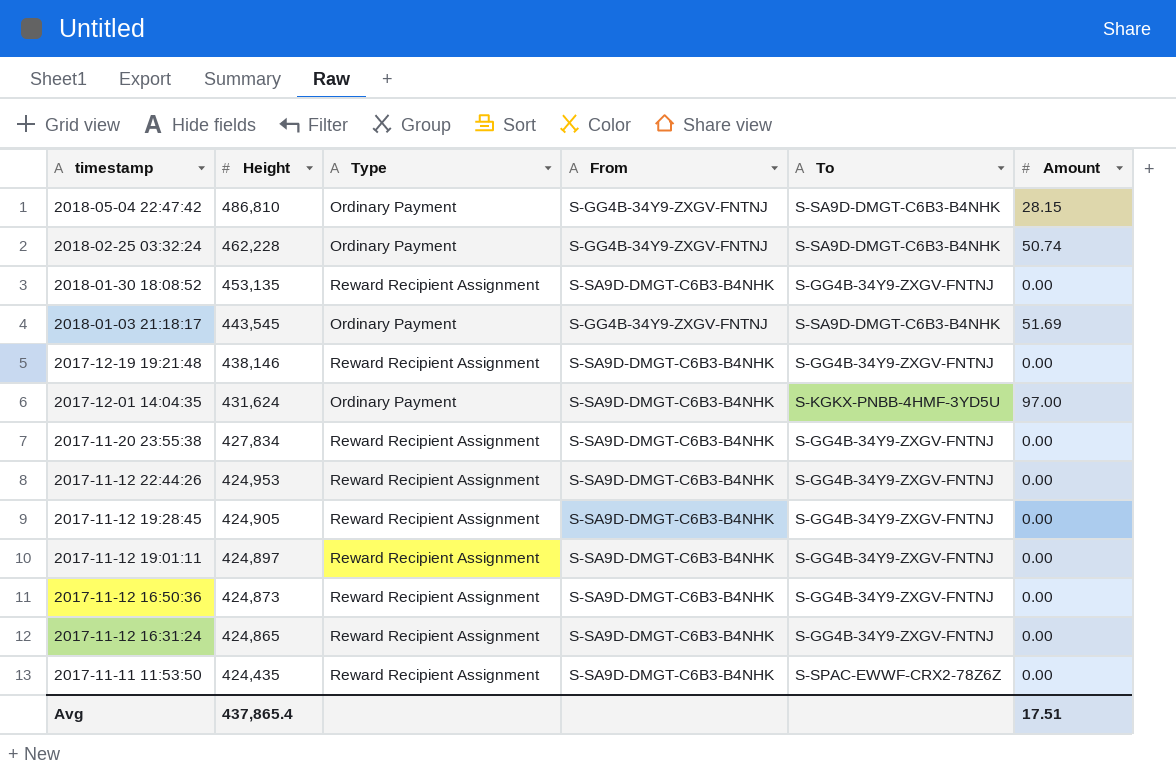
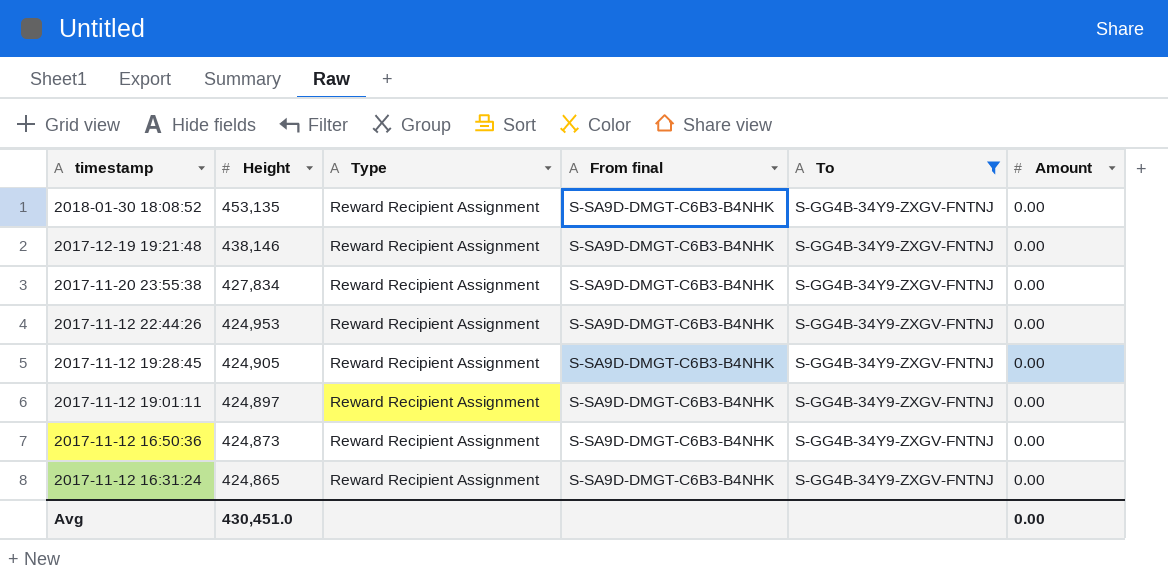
filter: none -> To = S-GG4B-34Y9-ZXGV-FNTNJ
column name: From -> From final
Avg | Height: 437,865.4 -> 430,451.0
Avg | Amount: 17.51 -> 0.00

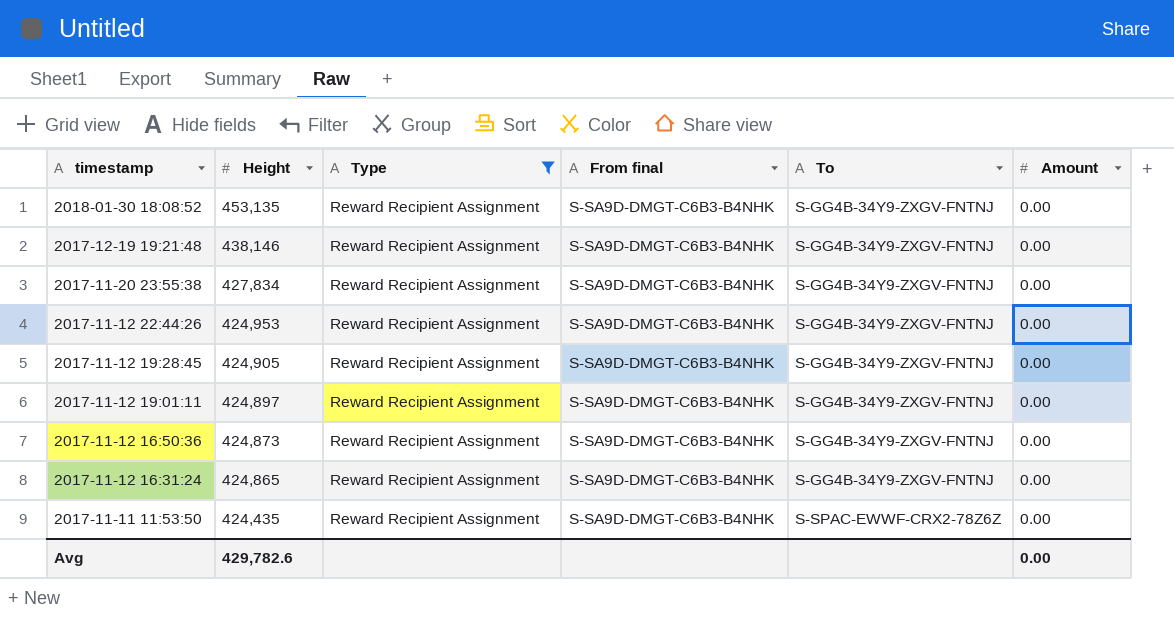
filter: To = S-GG4B-34Y9-ZXGV-FNTNJ -> Type = Reward Recipient Assignment
Avg | Height: 430,451.0 -> 429,782.6

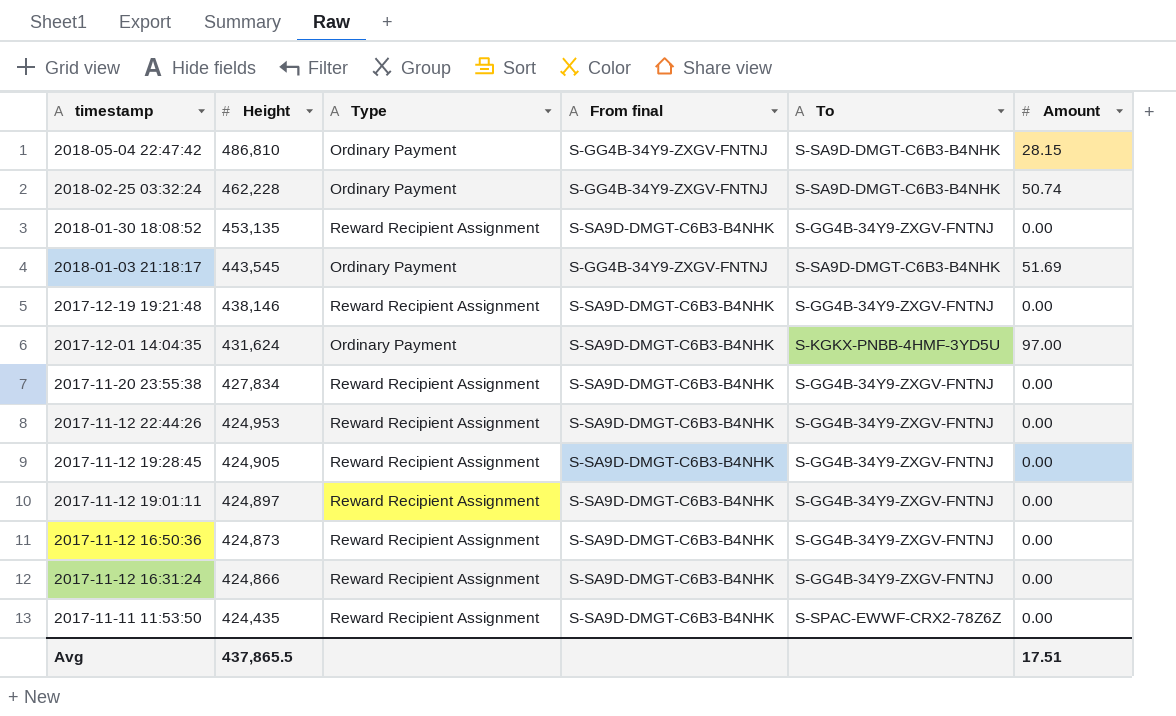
filter: Type = Reward Recipient Assignment -> none
2017-11-12 16:31:24 | Height: 424,865 -> 424,866
Avg | Height: 429,782.6 -> 437,865.5
Avg | Amount: 0.00 -> 17.51

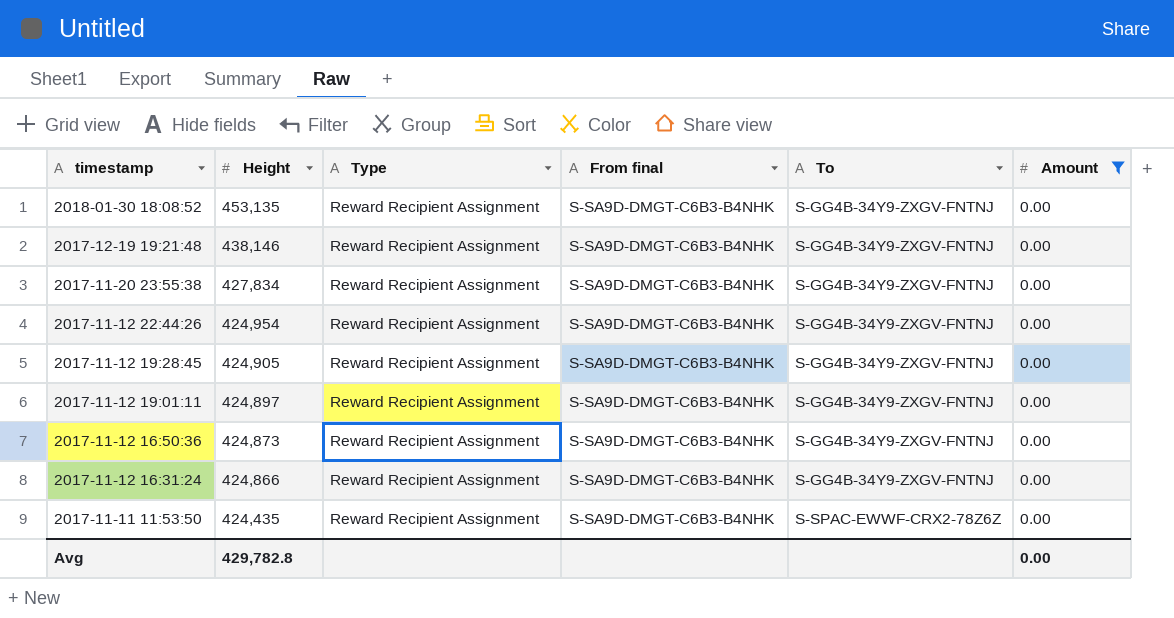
filter: none -> Amount = 0.00
2017-11-12 22:44:26 | Height: 424,953 -> 424,954
Avg | Height: 437,865.5 -> 429,782.8
Avg | Amount: 17.51 -> 0.00

